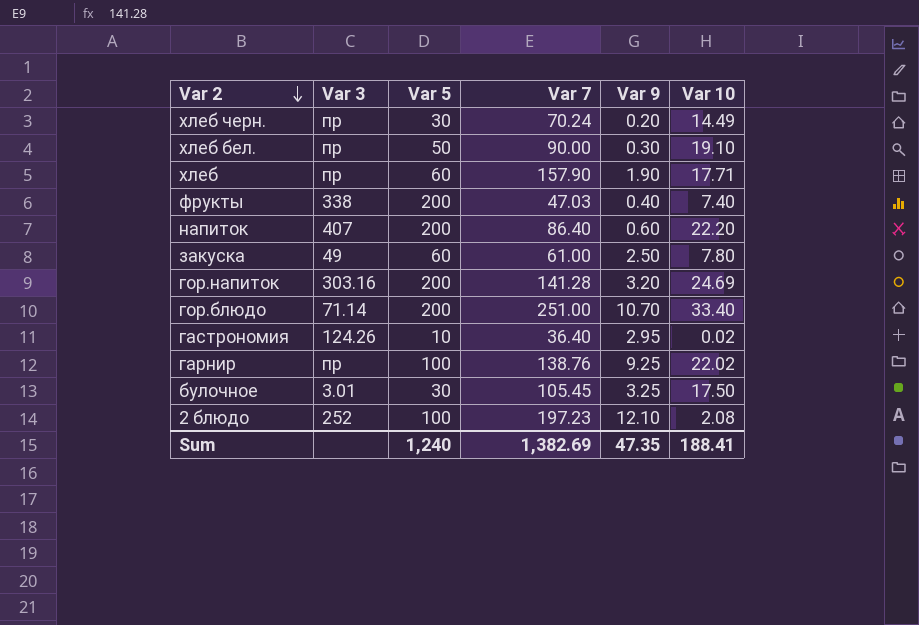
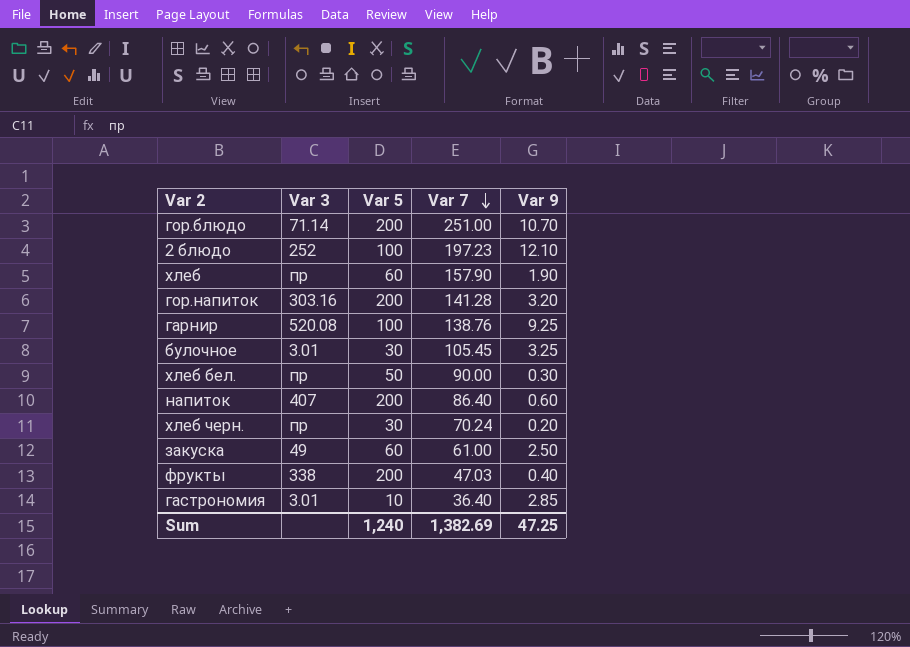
row order: Var 2 descending -> Var 7 descending
column Var 10 | position: 6 -> none
гарнир | Var 3: пр -> 520.08
гастрономия | Var 3: 124.26 -> 3.01
гастрономия | Var 9: 2.95 -> 2.85
Sum | Var 9: 47.35 -> 47.25

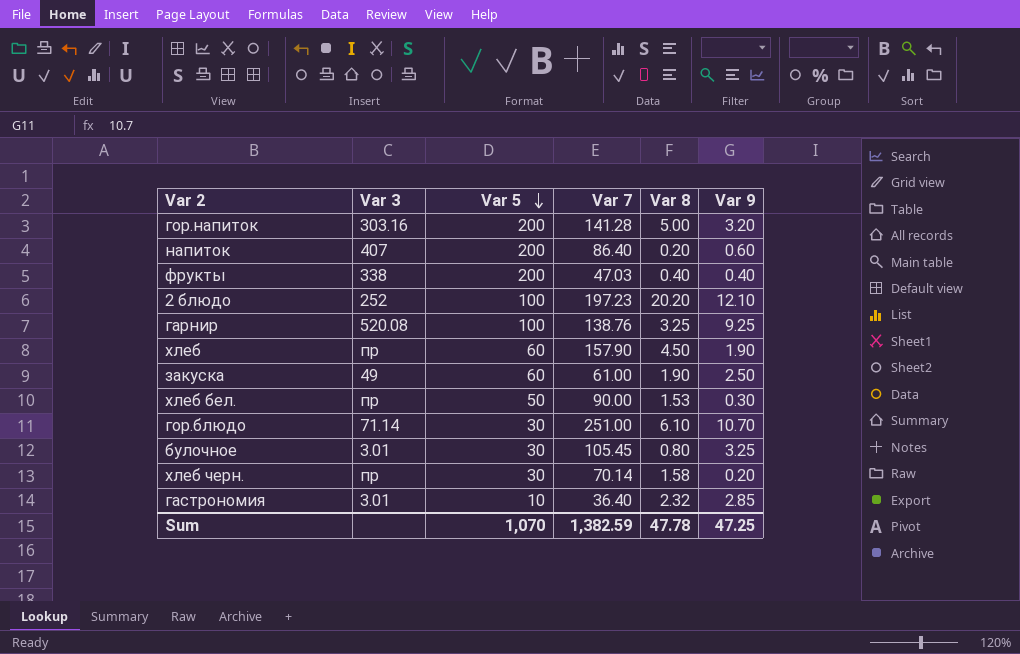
row order: Var 7 descending -> Var 5 descending
column Var 8 | position: none -> 5
гор.блюдо | Var 5: 200 -> 30
хлеб черн. | Var 7: 70.24 -> 70.14
Sum | Var 5: 1,240 -> 1,070
Sum | Var 7: 1,382.69 -> 1,382.59

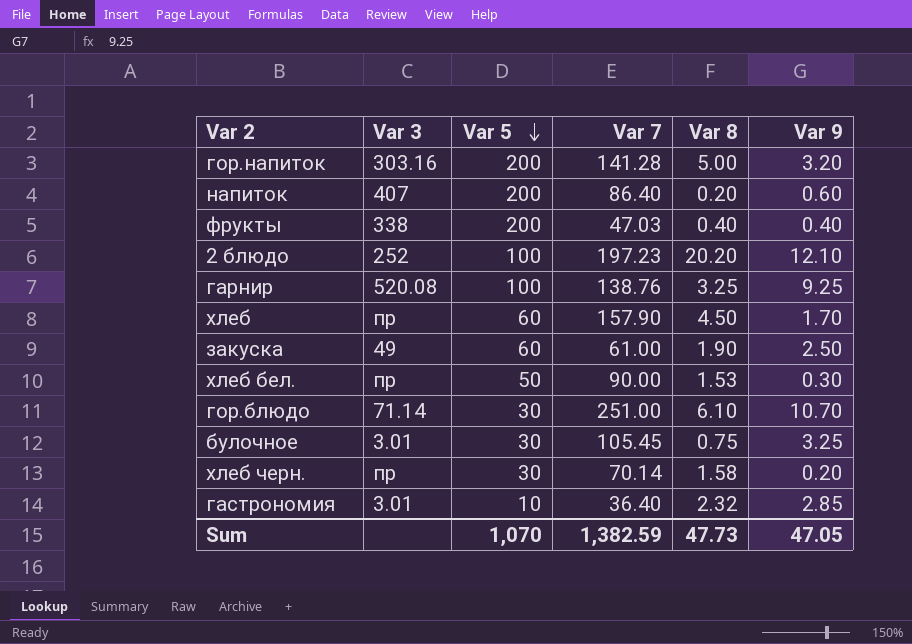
хлеб | Var 9: 1.90 -> 1.70
булочное | Var 8: 0.80 -> 0.75
Sum | Var 8: 47.78 -> 47.73
Sum | Var 9: 47.25 -> 47.05

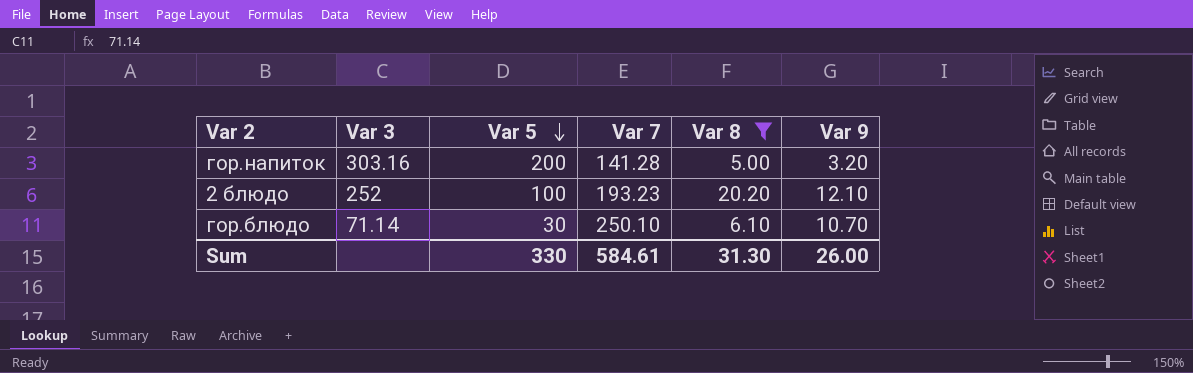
filter: none -> Var 8 >= 5.00
2 блюдо | Var 7: 197.23 -> 193.23
гор.блюдо | Var 7: 251.00 -> 250.10
Sum | Var 5: 1,070 -> 330
Sum | Var 7: 1,382.59 -> 584.61
Sum | Var 8: 47.73 -> 31.30
Sum | Var 9: 47.05 -> 26.00

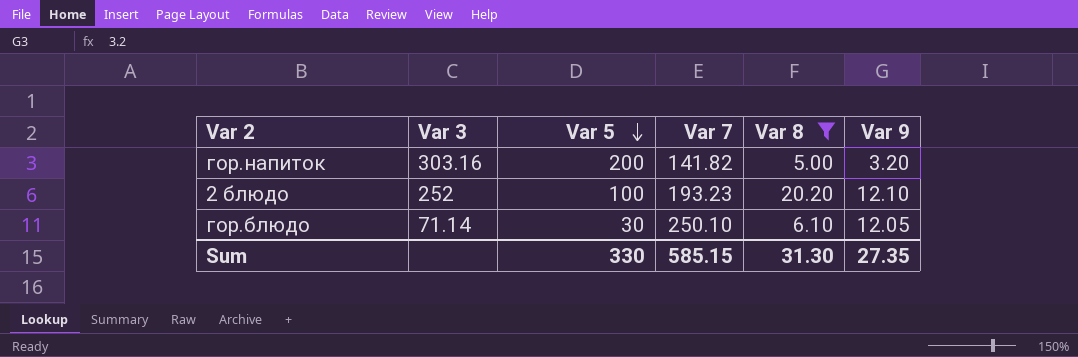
гор.напиток | Var 7: 141.28 -> 141.82
гор.блюдо | Var 9: 10.70 -> 12.05
Sum | Var 7: 584.61 -> 585.15
Sum | Var 9: 26.00 -> 27.35

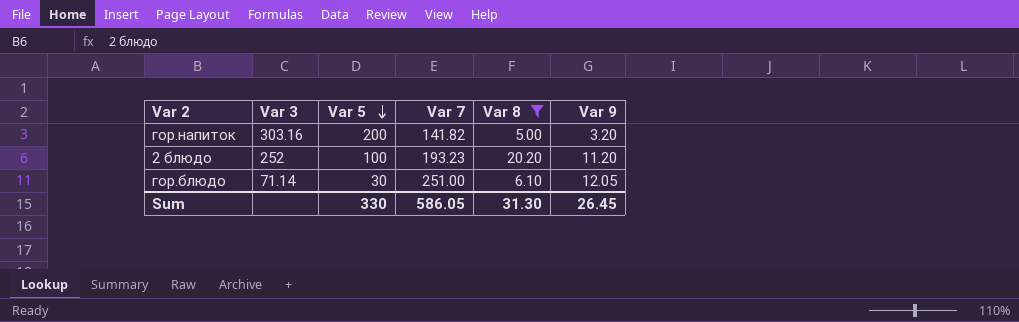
2 блюдо | Var 9: 12.10 -> 11.20
гор.блюдо | Var 7: 250.10 -> 251.00
Sum | Var 7: 585.15 -> 586.05
Sum | Var 9: 27.35 -> 26.45

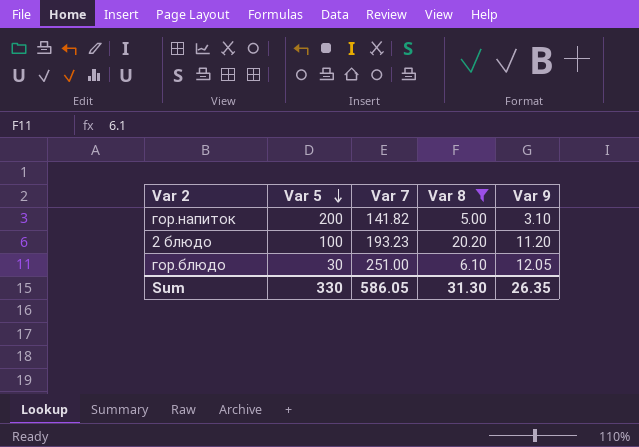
column Var 3 | position: 2 -> none
гор.напиток | Var 9: 3.20 -> 3.10
Sum | Var 9: 26.45 -> 26.35

